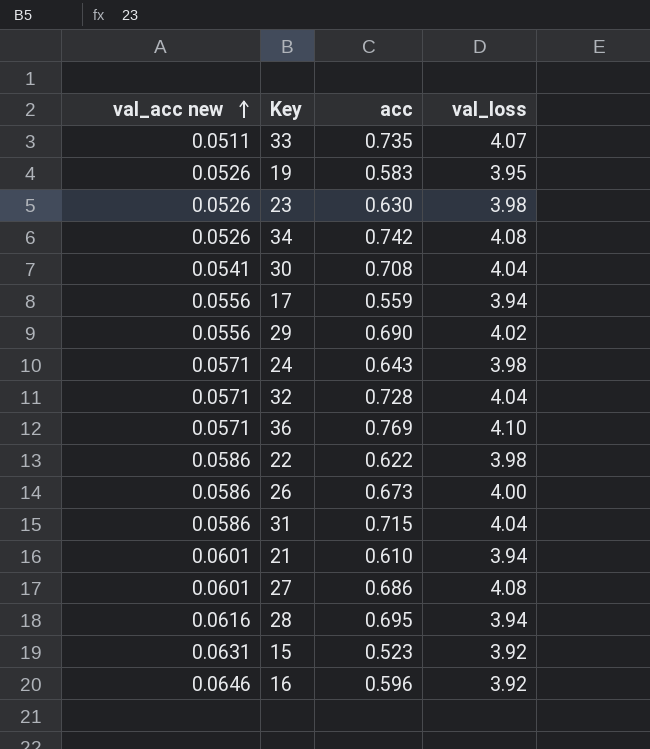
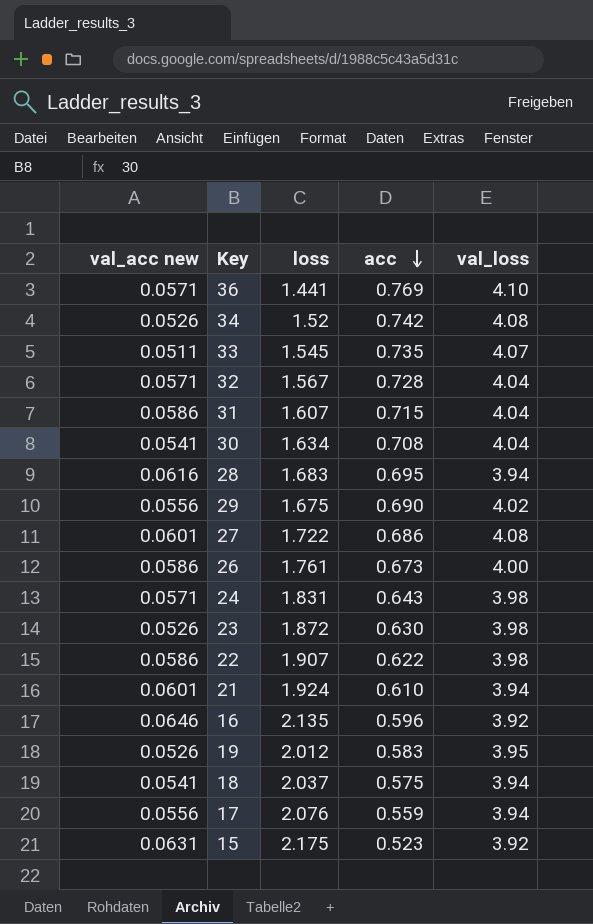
row order: val_acc new ascending -> acc descending
column loss | position: none -> 3
row 18: none -> 0.0541 | 2.037 | 0.575 | 3.94

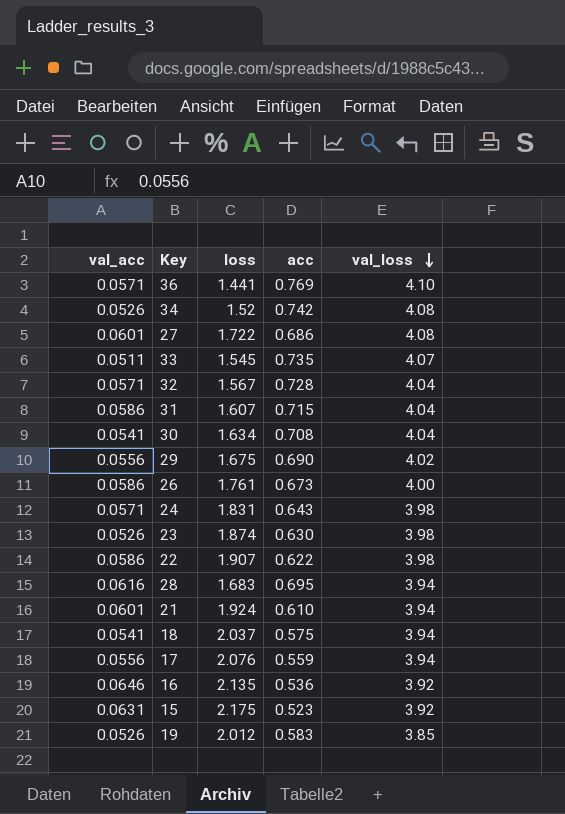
row order: acc descending -> val_loss descending
column name: val_acc new -> val_acc
23 | loss: 1.872 -> 1.874
16 | acc: 0.596 -> 0.536
19 | val_loss: 3.95 -> 3.85

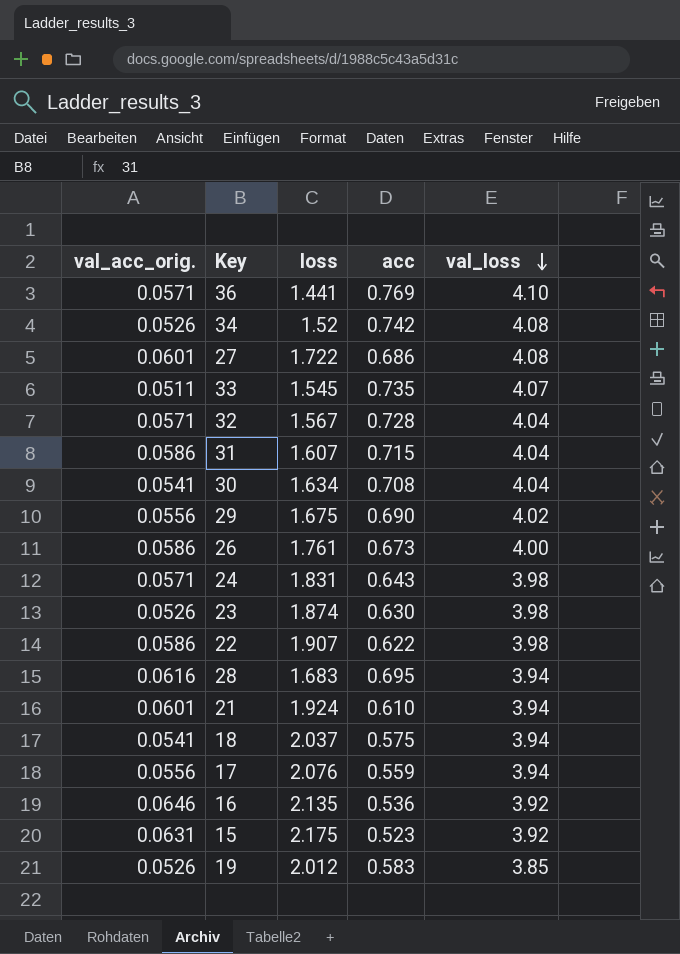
column name: val_acc -> val_acc_orig.

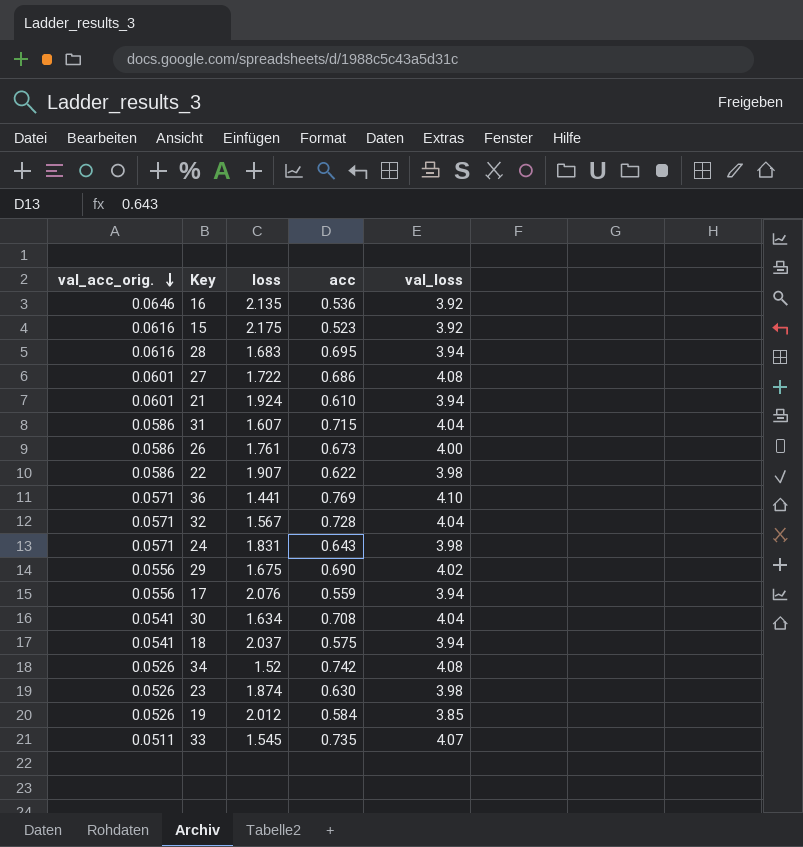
row order: val_loss descending -> val_acc_orig. descending
15 | val_acc_orig.: 0.0631 -> 0.0616
19 | acc: 0.583 -> 0.584

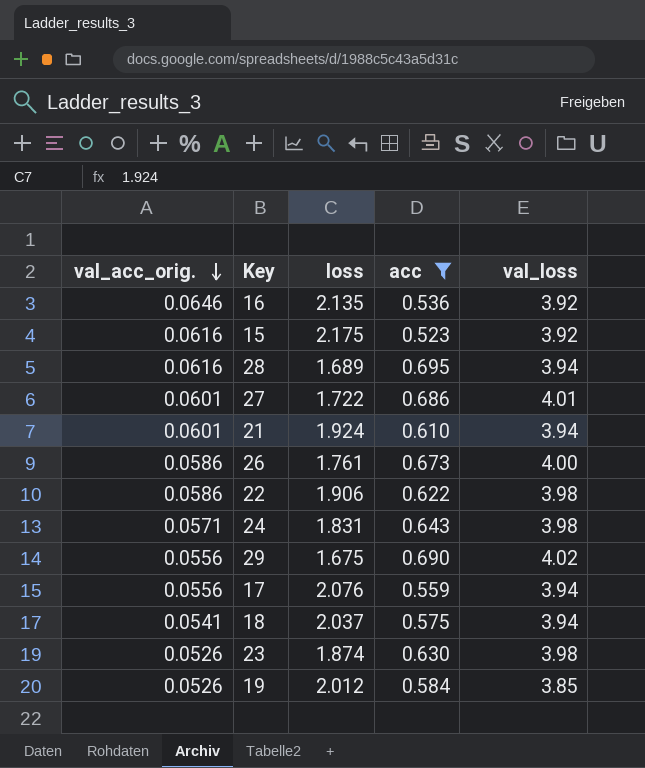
filter: none -> acc <= 0.695
28 | loss: 1.683 -> 1.689
27 | val_loss: 4.08 -> 4.01
22 | loss: 1.907 -> 1.906

